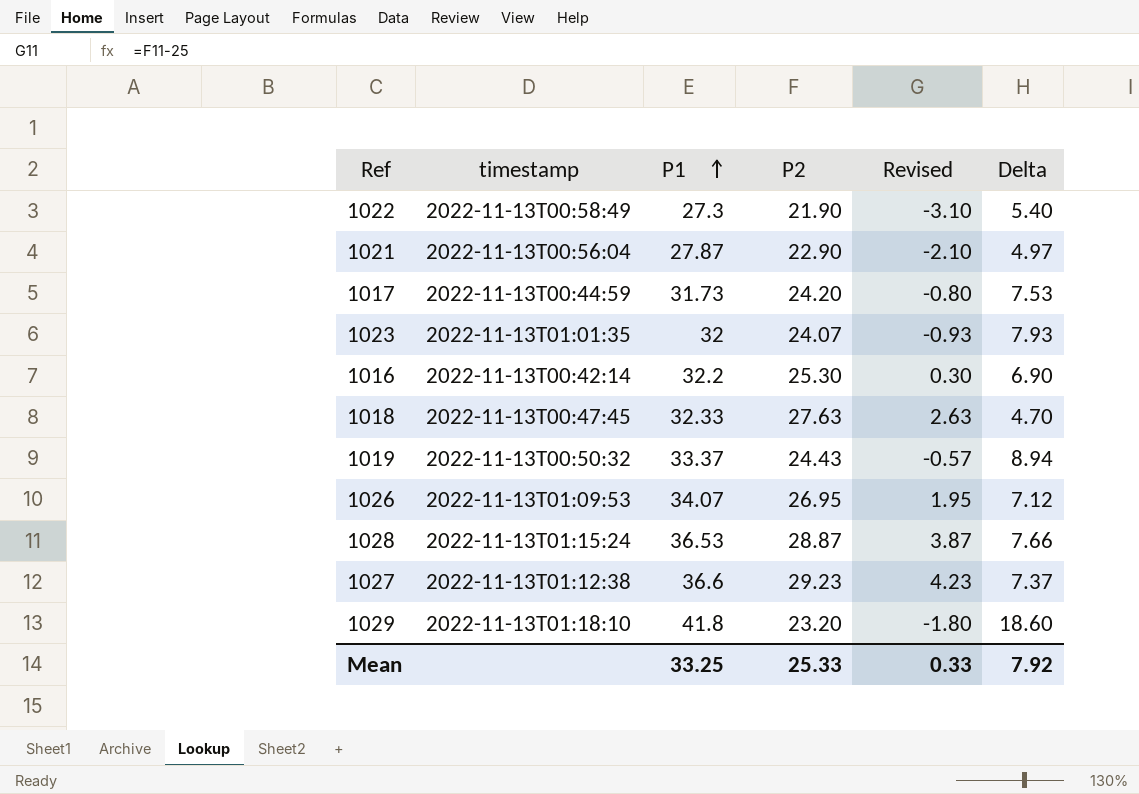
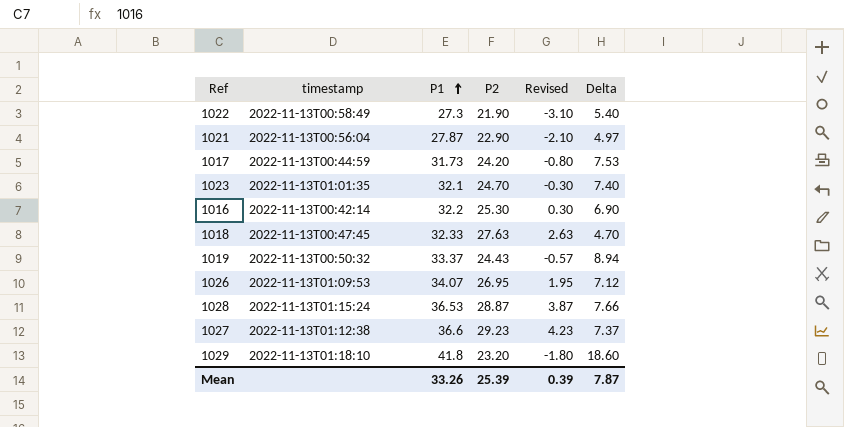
1023 | P1: 32 -> 32.1
1023 | P2: 24.07 -> 24.70
1023 | Revised: -0.93 -> -0.30
1023 | Delta: 7.93 -> 7.40
Mean | P1: 33.25 -> 33.26
Mean | P2: 25.33 -> 25.39
Mean | Revised: 0.33 -> 0.39
Mean | Delta: 7.92 -> 7.87

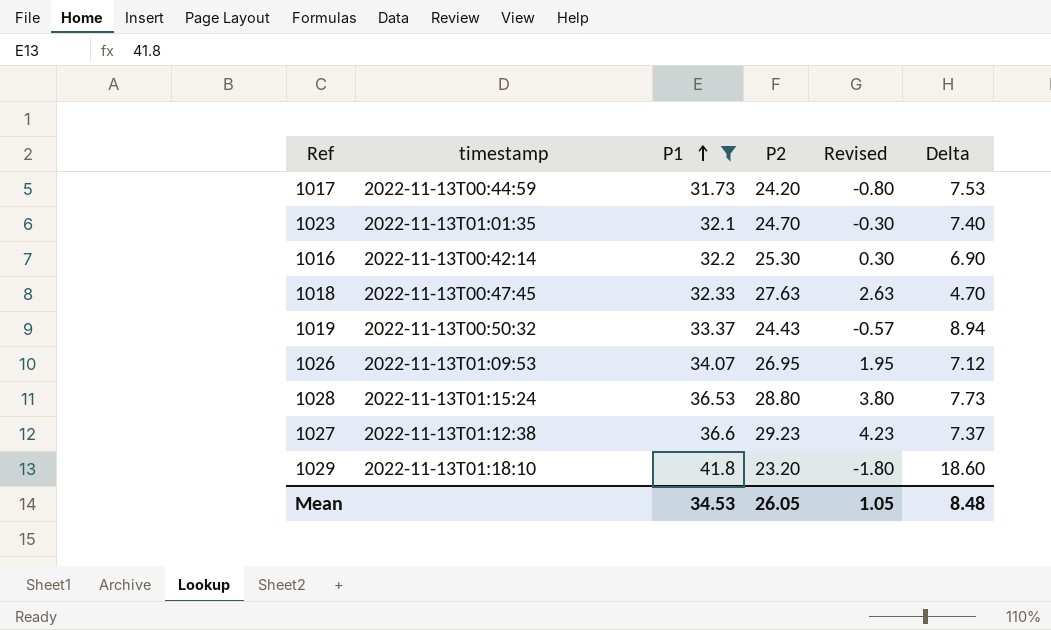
filter: none -> P1 >= 31.73
1028 | P2: 28.87 -> 28.80
1028 | Revised: 3.87 -> 3.80
1028 | Delta: 7.66 -> 7.73
Mean | P1: 33.26 -> 34.53
Mean | P2: 25.39 -> 26.05
Mean | Revised: 0.39 -> 1.05
Mean | Delta: 7.87 -> 8.48

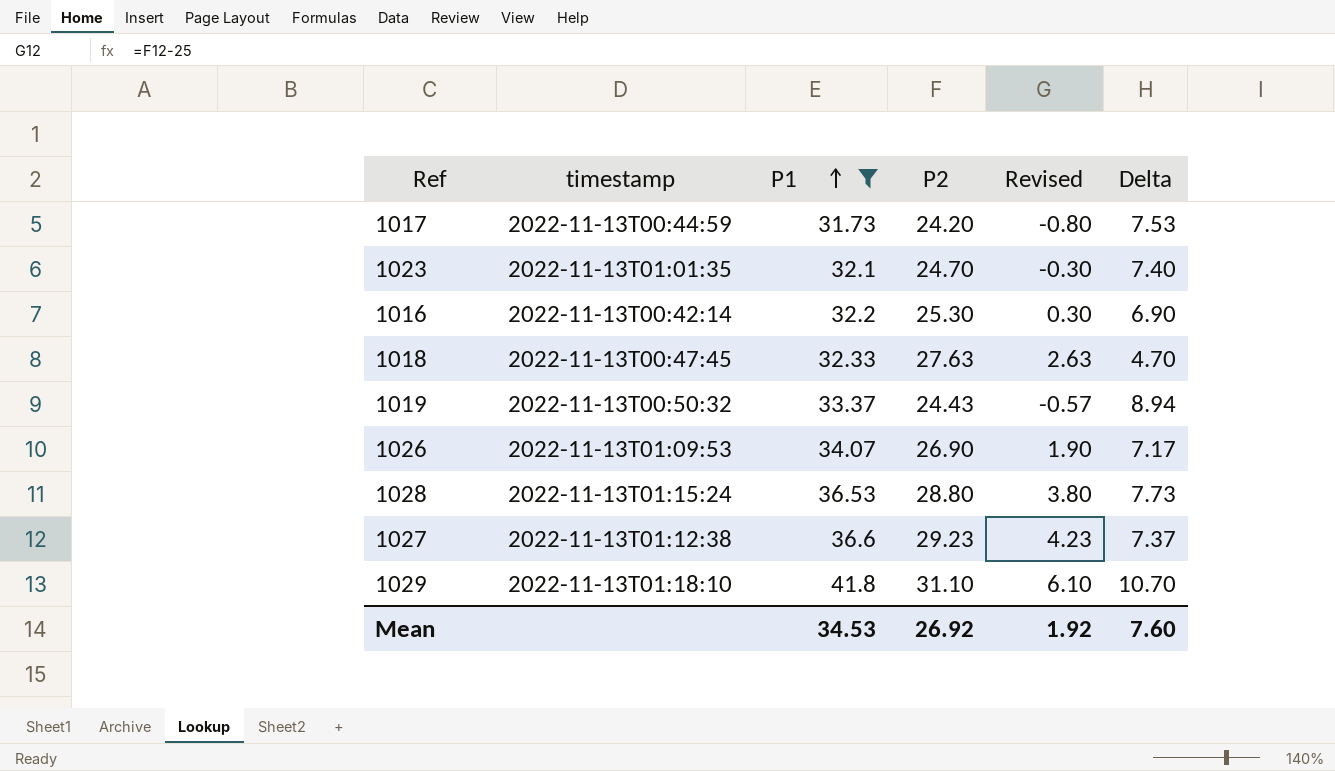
1026 | P2: 26.95 -> 26.90
1026 | Revised: 1.95 -> 1.90
1026 | Delta: 7.12 -> 7.17
1029 | P2: 23.20 -> 31.10
1029 | Revised: -1.80 -> 6.10
1029 | Delta: 18.60 -> 10.70
Mean | P2: 26.05 -> 26.92
Mean | Revised: 1.05 -> 1.92
Mean | Delta: 8.48 -> 7.60

